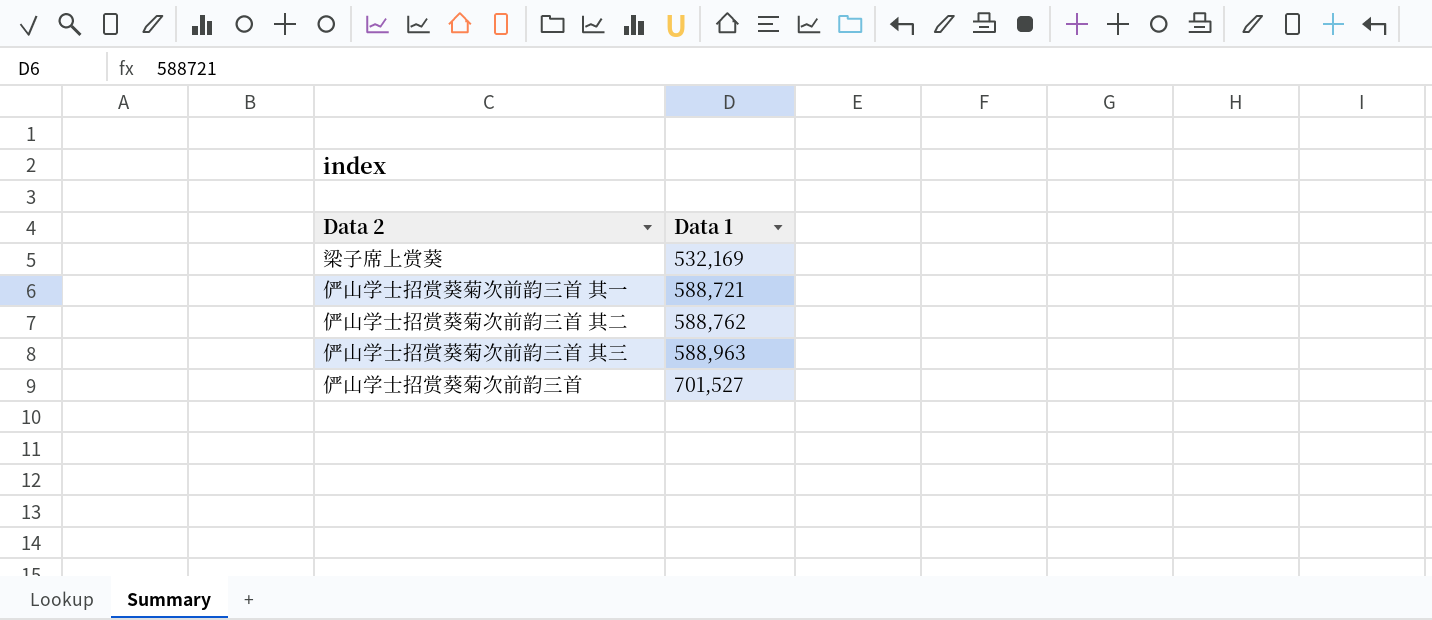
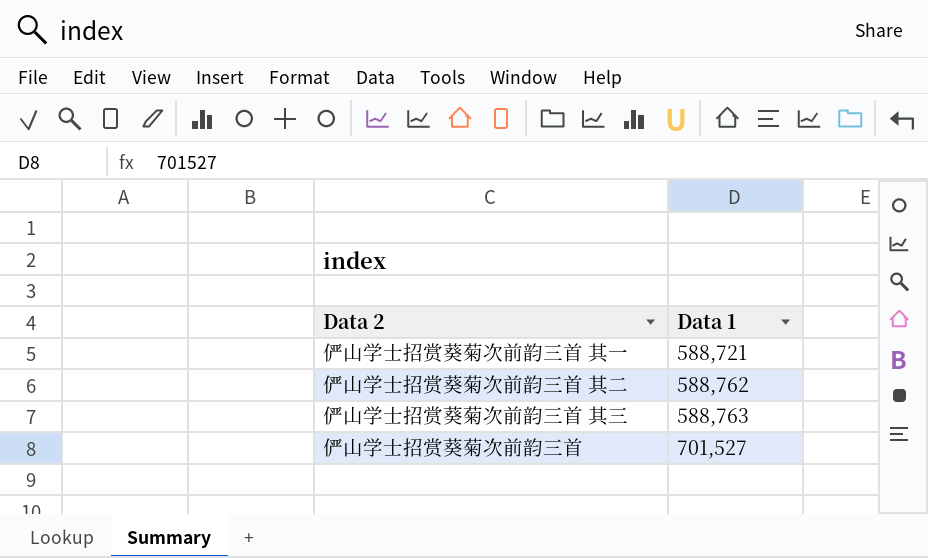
row 梁子席上赏葵: 532,169 -> none
俨山学士招赏葵菊次前韵三首 其三 | Data 1: 588,963 -> 588,763

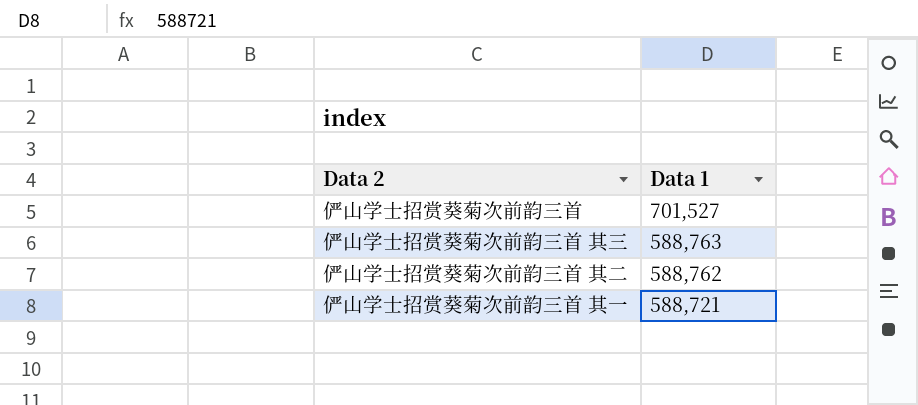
row order: Data 1 ascending -> Data 1 descending

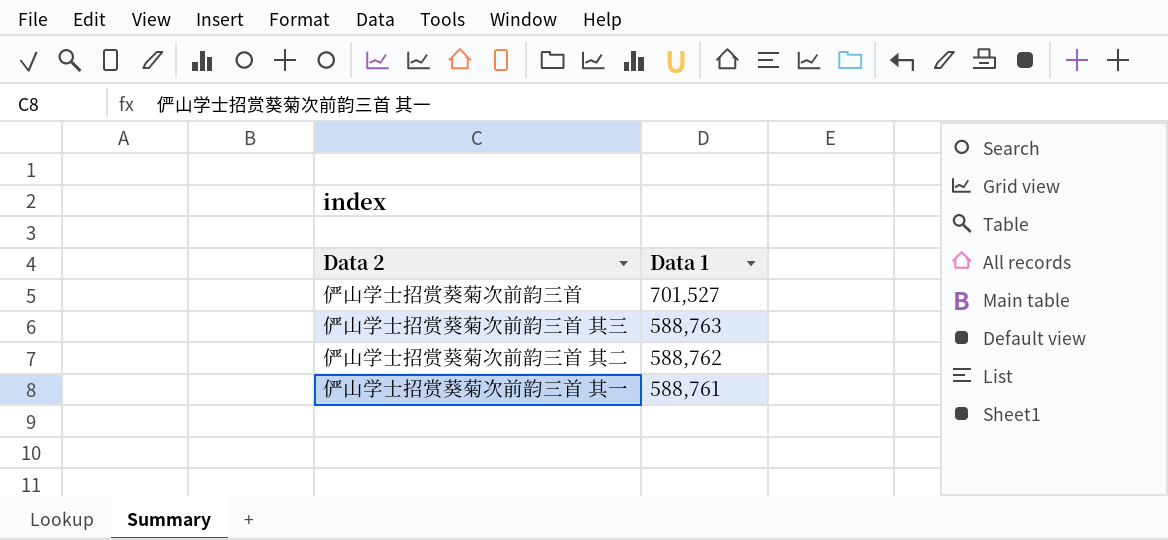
俨山学士招赏葵菊次前韵三首 其一 | Data 1: 588,721 -> 588,761

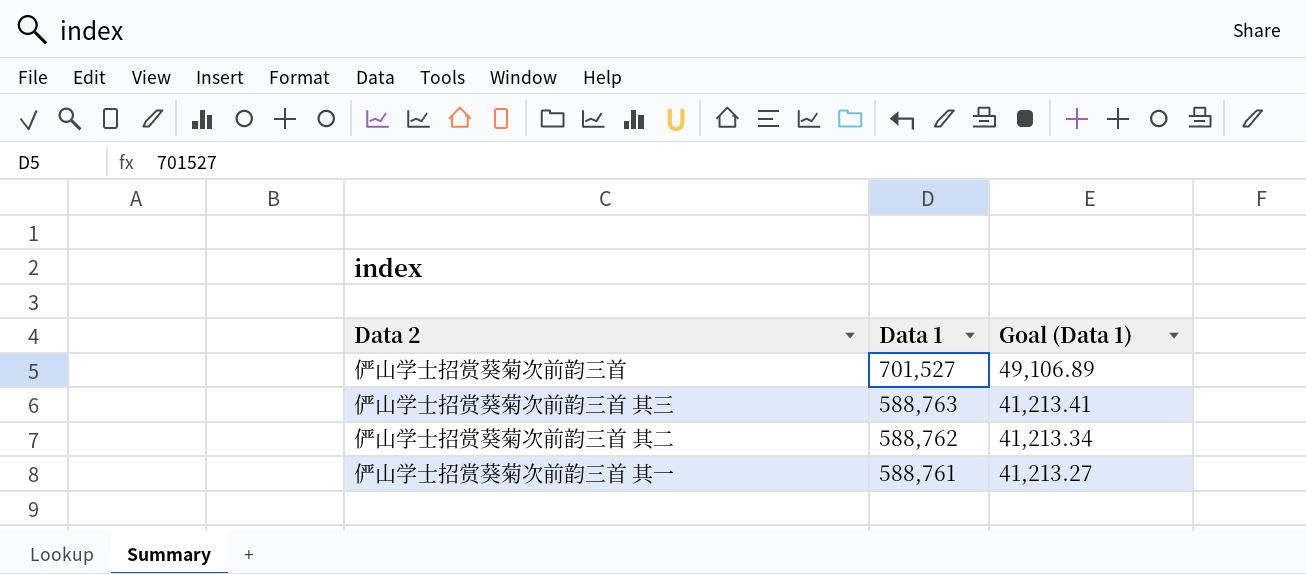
column Goal (Data 1) | formula: none -> [Data 1] * 0.07

